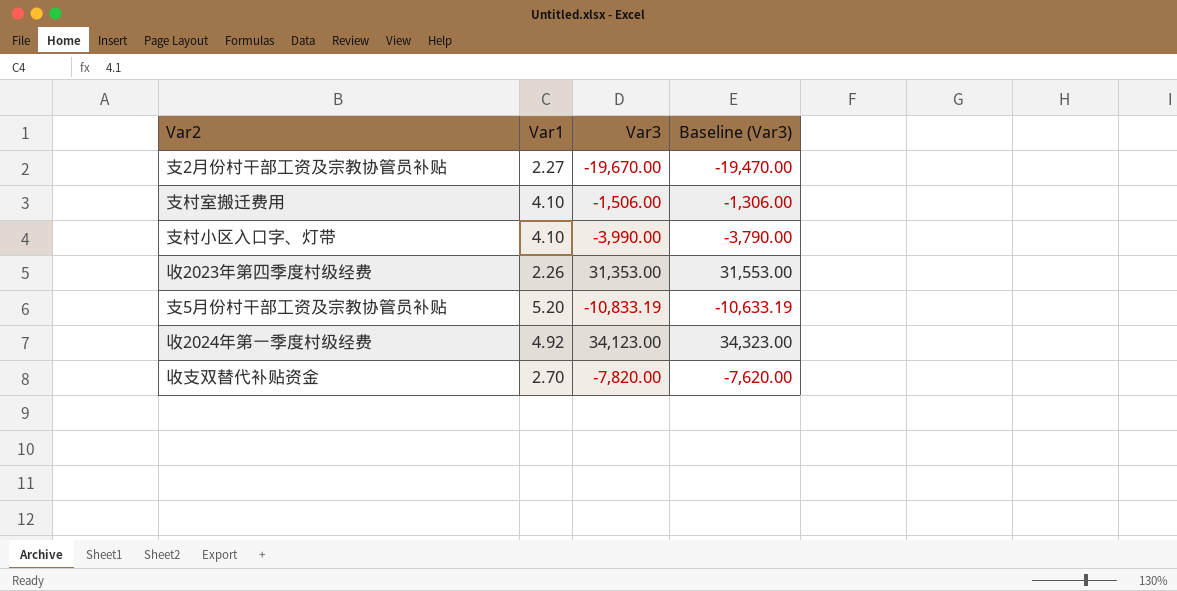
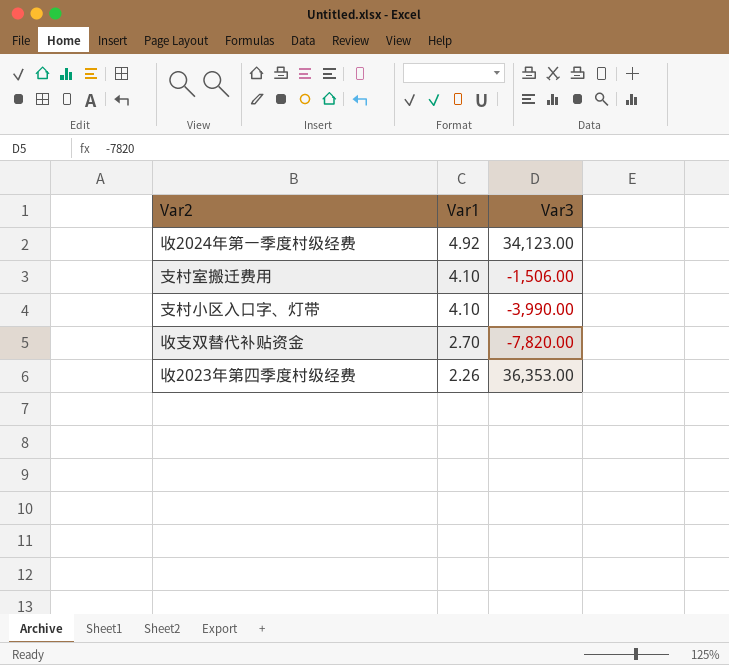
row order: none -> Var1 descending
column Baseline (Var3) | formula: [Var3] + 200 -> none
row 支2月份村干部工资及宗教协管员补贴: 2.27 | -19,670.00 | -19,470.00 -> none
row 支5月份村干部工资及宗教协管员补贴: 5.20 | -10,833.19 | -10,633.19 -> none
收2023年第四季度村级经费 | Var3: 31,353.00 -> 36,353.00

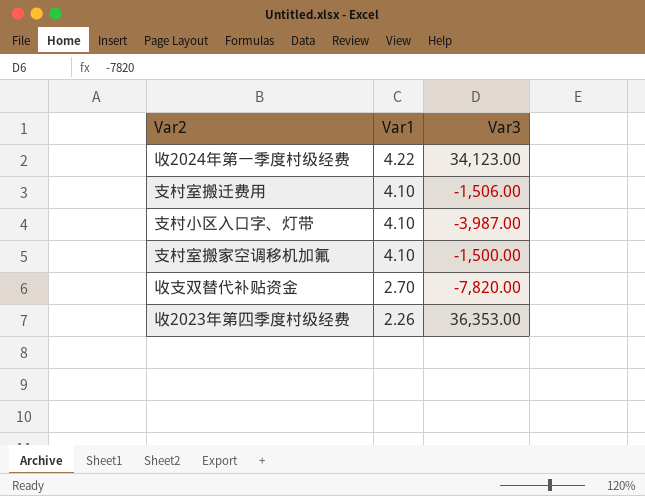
收2024年第一季度村级经费 | Var1: 4.92 -> 4.22
支村小区入口字、灯带 | Var3: -3,990.00 -> -3,987.00
row 支村室搬家空调移机加氟: none -> 4.10 | -1,500.00

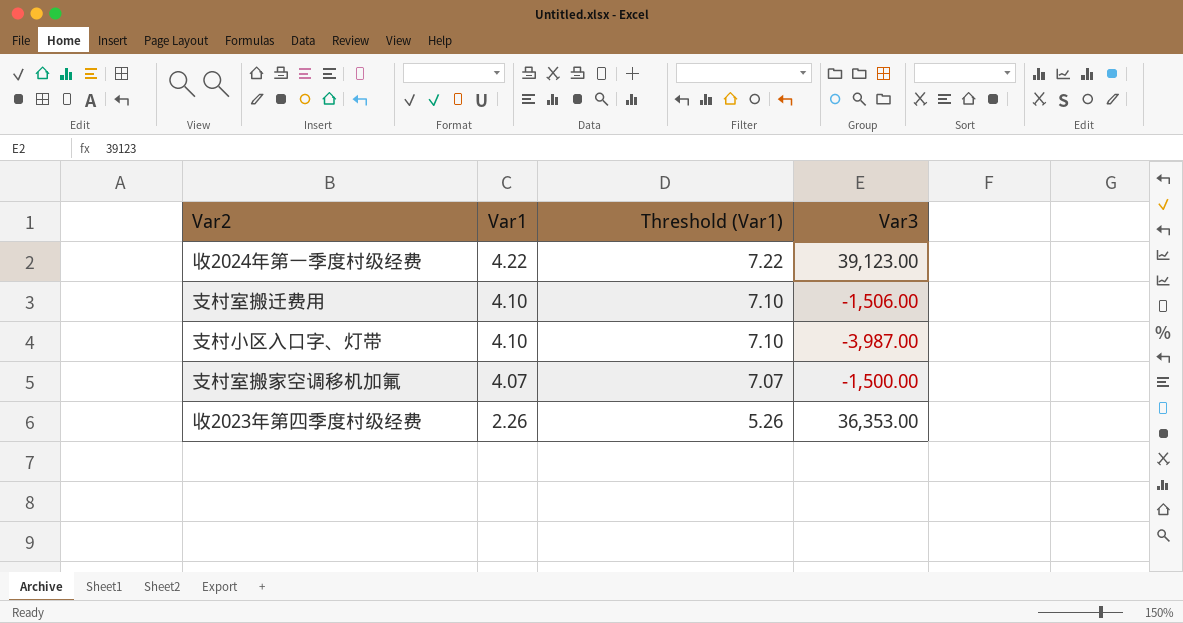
column Threshold (Var1) | formula: none -> [Var1] + 3
row 收支双替代补贴资金: 2.70 | -7,820.00 -> none
收2024年第一季度村级经费 | Var3: 34,123.00 -> 39,123.00
支村室搬家空调移机加氟 | Var1: 4.10 -> 4.07

